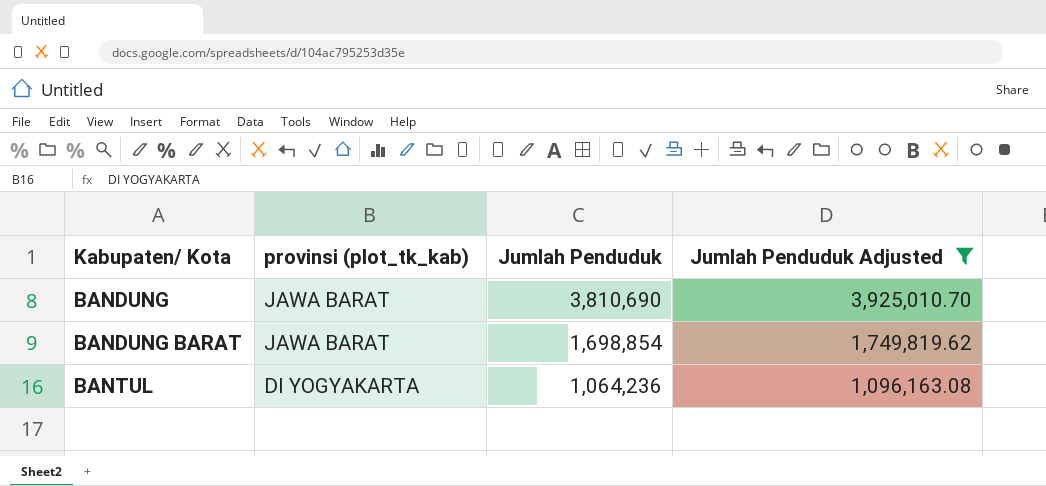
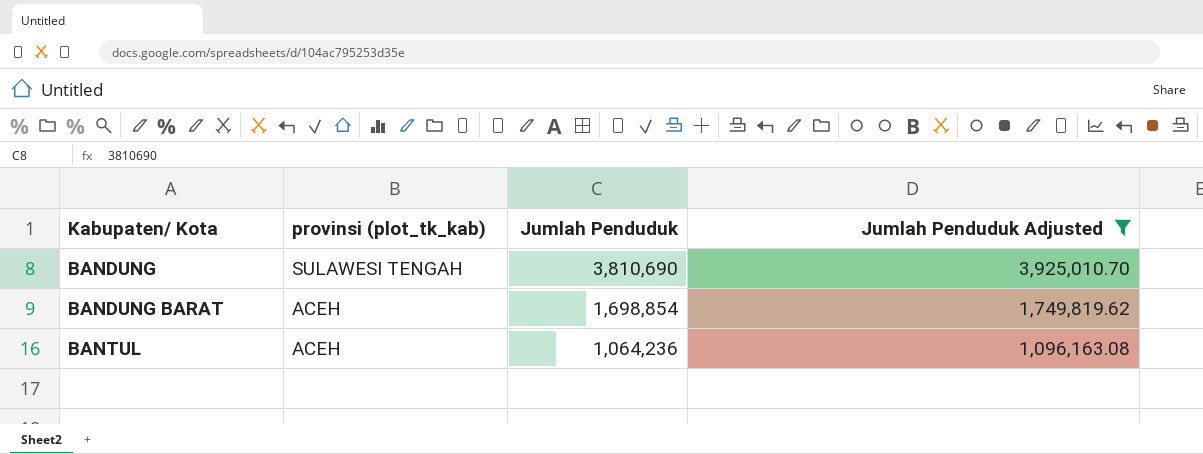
BANDUNG | provinsi (plot_tk_kab): JAWA BARAT -> SULAWESI TENGAH
BANDUNG BARAT | provinsi (plot_tk_kab): JAWA BARAT -> ACEH
BANTUL | provinsi (plot_tk_kab): DI YOGYAKARTA -> ACEH

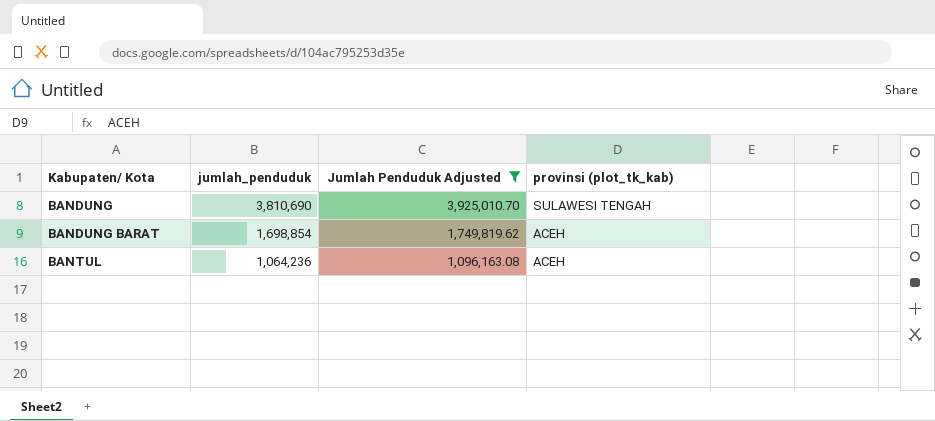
column name: Jumlah Penduduk -> jumlah_penduduk
column provinsi (plot_tk_kab) | position: 2 -> 4

